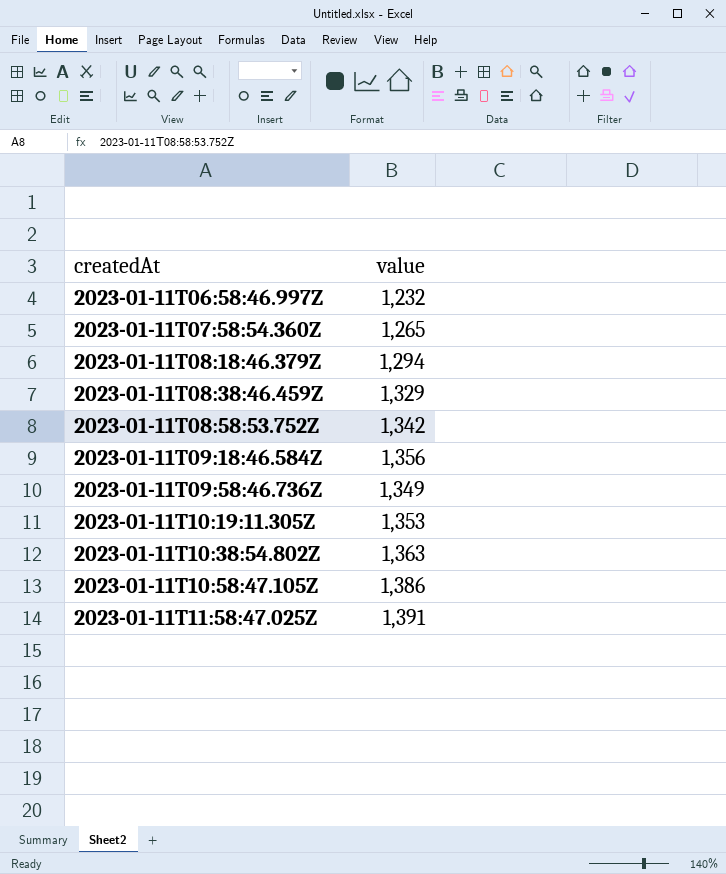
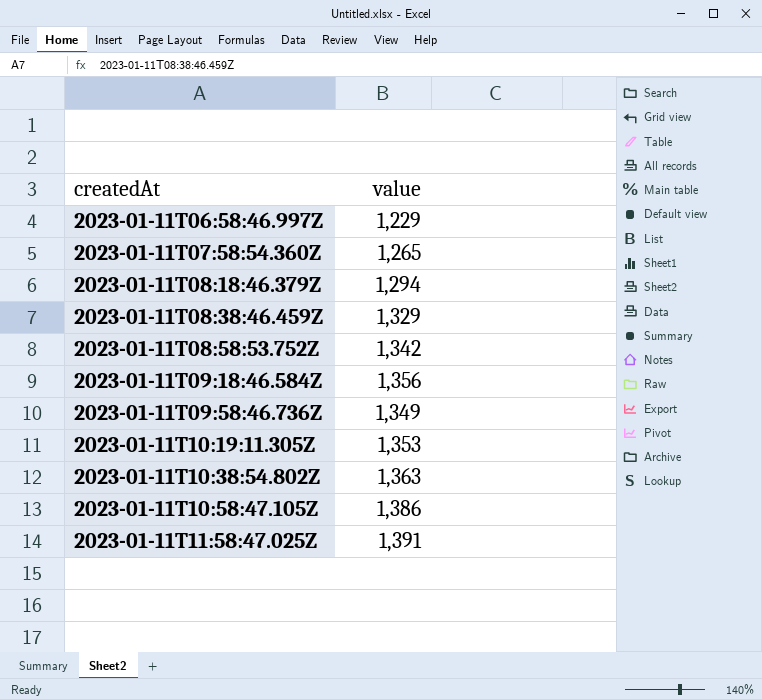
2023-01-11T06:58:46.997Z | value: 1,232 -> 1,229

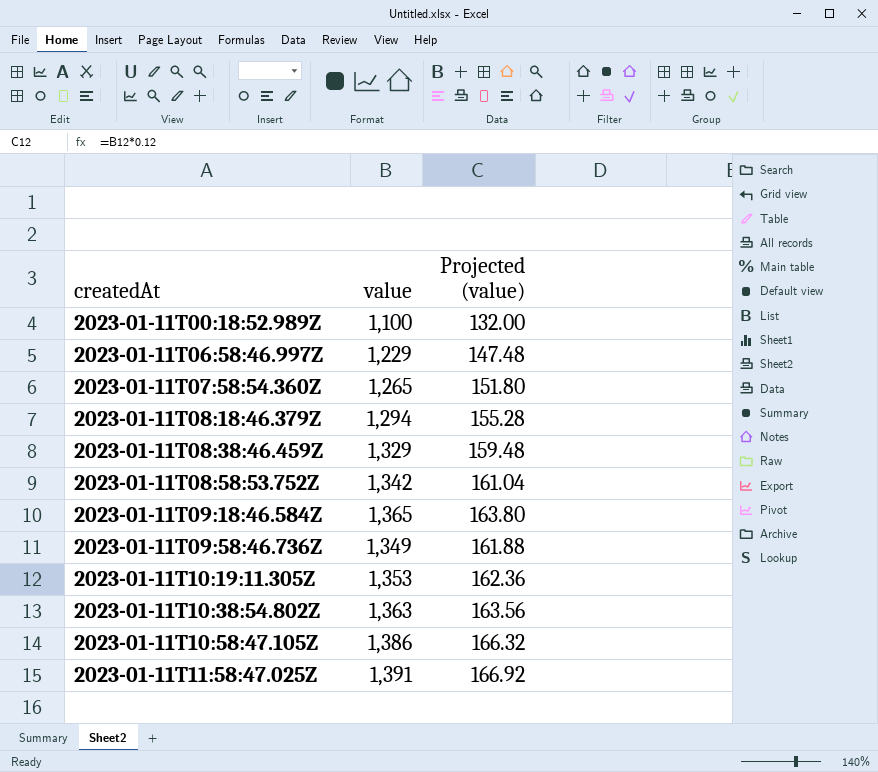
column Projected (value) | formula: none -> [value] * 0.12
row 2023-01-11T00:18:52.989Z: none -> 1,100 | 132.00
2023-01-11T09:18:46.584Z | value: 1,356 -> 1,365

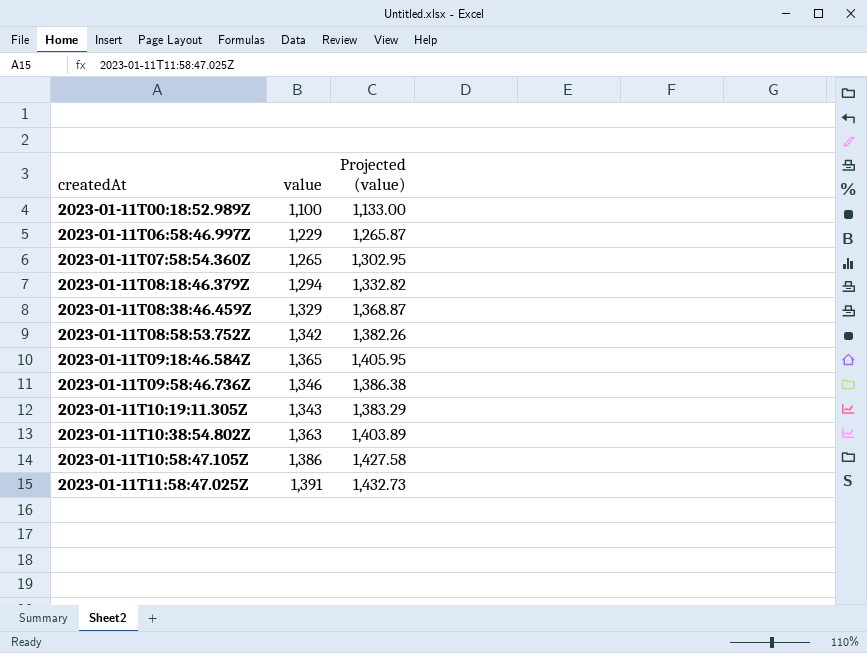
column Projected (value) | formula: [value] * 0.12 -> [value] * 1.03
2023-01-11T09:58:46.736Z | value: 1,349 -> 1,346
2023-01-11T10:19:11.305Z | value: 1,353 -> 1,343

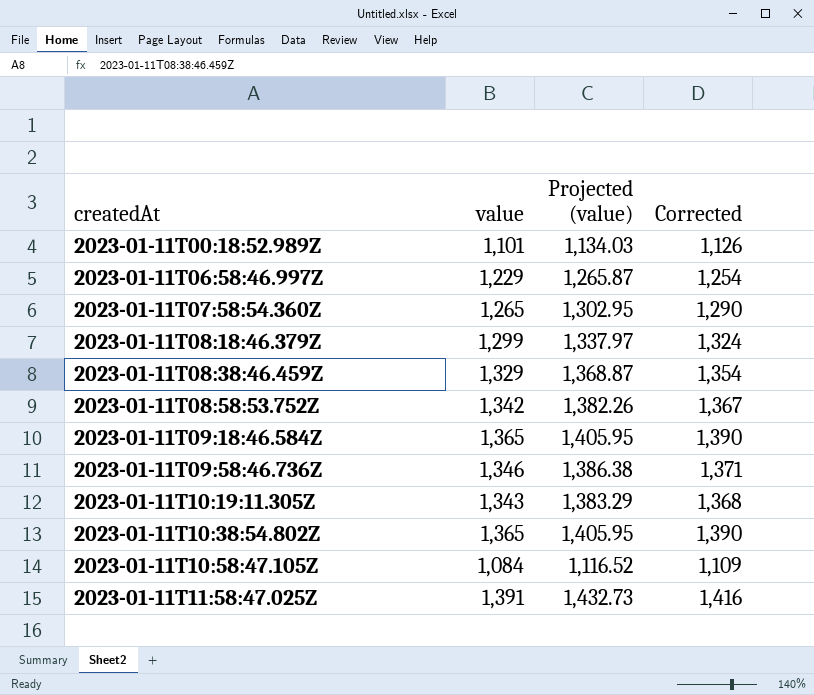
column Corrected | formula: none -> [value] + 25
2023-01-11T00:18:52.989Z | value: 1,100 -> 1,101
2023-01-11T00:18:52.989Z | Projected (value): 1,133.00 -> 1,134.03
2023-01-11T08:18:46.379Z | value: 1,294 -> 1,299
2023-01-11T08:18:46.379Z | Projected (value): 1,332.82 -> 1,337.97
2023-01-11T10:38:54.802Z | value: 1,363 -> 1,365
2023-01-11T10:38:54.802Z | Projected (value): 1,403.89 -> 1,405.95
2023-01-11T10:58:47.105Z | value: 1,386 -> 1,084
2023-01-11T10:58:47.105Z | Projected (value): 1,427.58 -> 1,116.52

